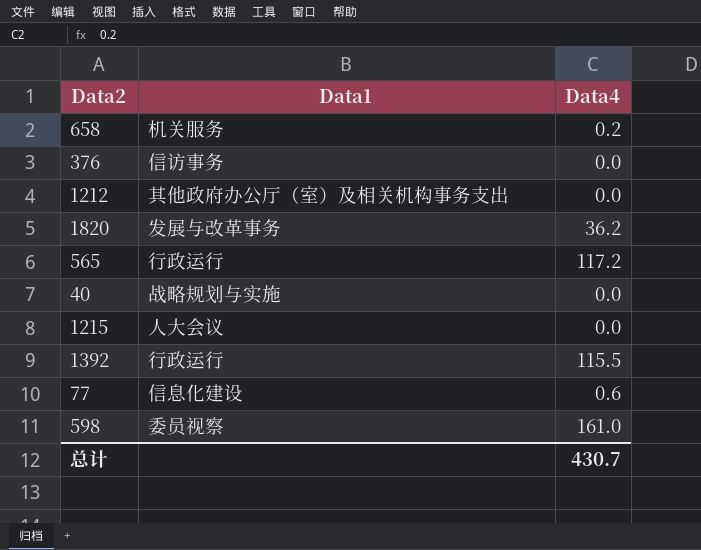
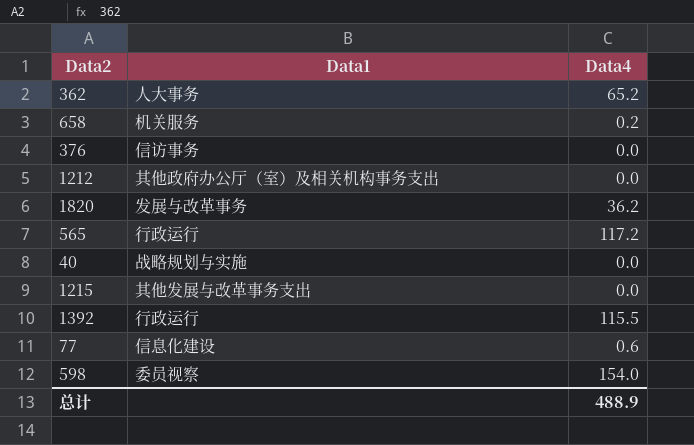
row 362: none -> 人大事务 | 65.2
1215 | Data1: 人大会议 -> 其他发展与改革事务支出
598 | Data4: 161.0 -> 154.0
总计 | Data4: 430.7 -> 488.9

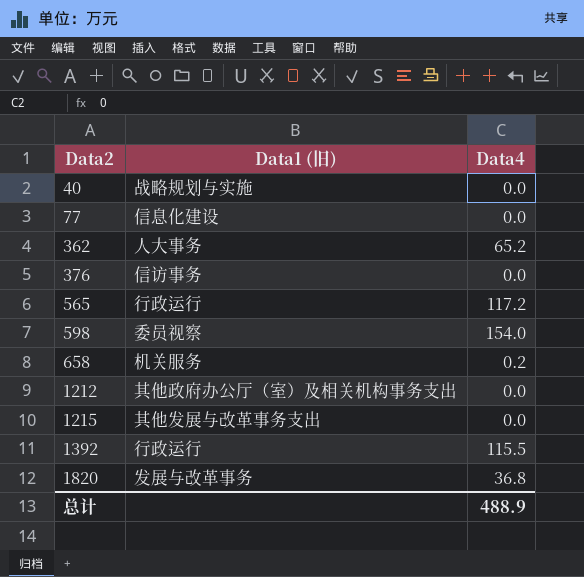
row order: none -> Data2 ascending
column name: Data1 -> Data1 (旧)
77 | Data4: 0.6 -> 0.0
1820 | Data4: 36.2 -> 36.8

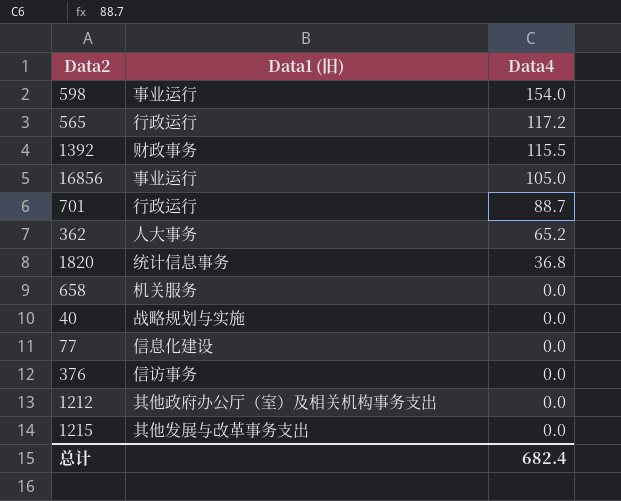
row order: Data2 ascending -> Data4 descending
598 | Data1 (旧): 委员视察 -> 事业运行
1392 | Data1 (旧): 行政运行 -> 财政事务
row 16856: none -> 事业运行 | 105.0
row 701: none -> 行政运行 | 88.7
1820 | Data1 (旧): 发展与改革事务 -> 统计信息事务
658 | Data4: 0.2 -> 0.0
总计 | Data4: 488.9 -> 682.4

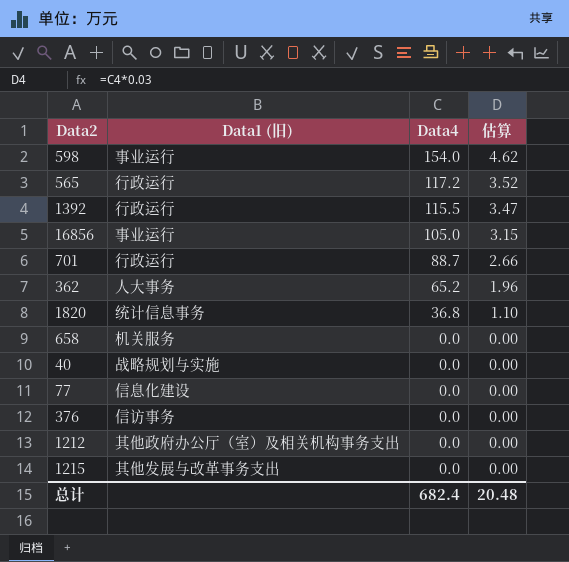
column 估算 | formula: none -> [Data4] * 0.03
1392 | Data1 (旧): 财政事务 -> 行政运行

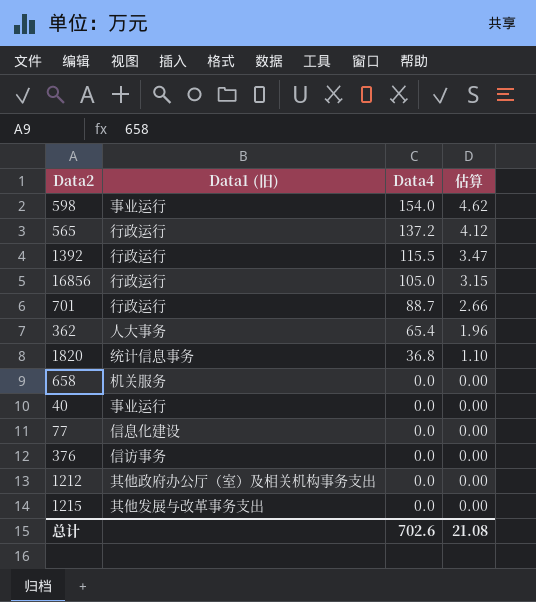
565 | Data4: 117.2 -> 137.2
565 | 估算: 3.52 -> 4.12
16856 | Data1 (旧): 事业运行 -> 行政运行
362 | Data4: 65.2 -> 65.4
40 | Data1 (旧): 战略规划与实施 -> 事业运行
总计 | Data4: 682.4 -> 702.6
总计 | 估算: 20.48 -> 21.08

